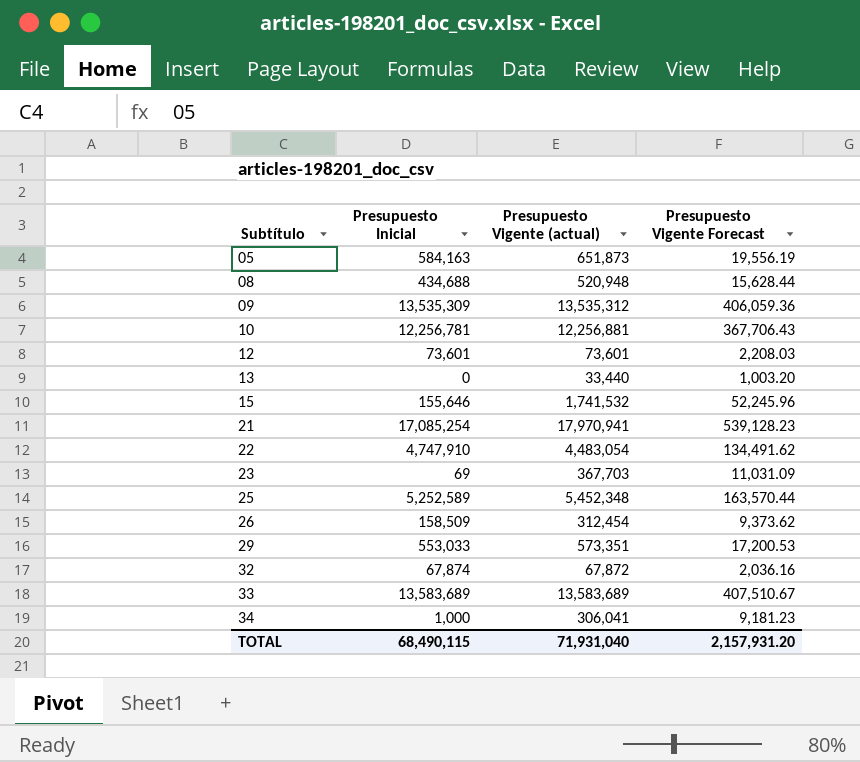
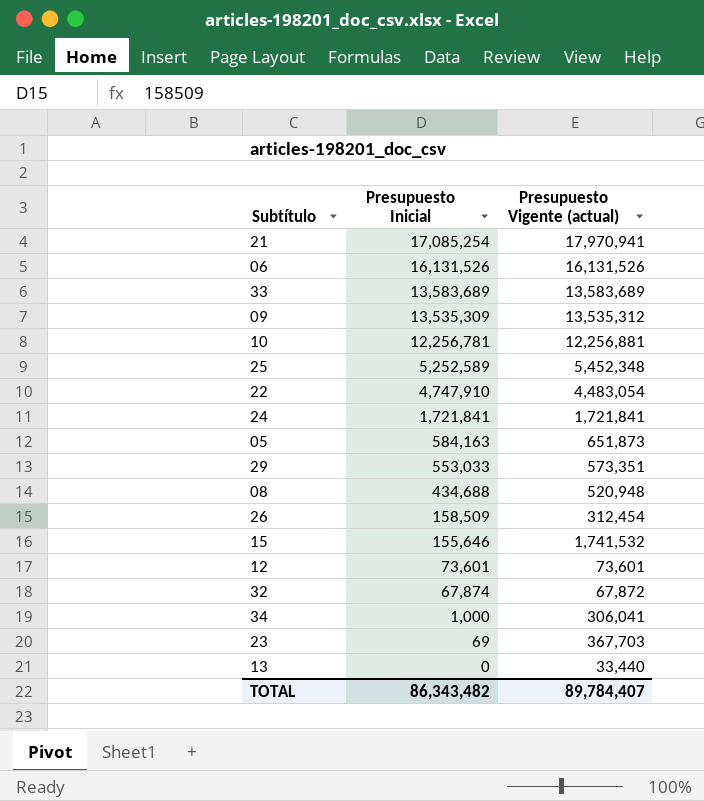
row order: Subtítulo ascending -> Presupuesto Inicial descending
column Presupuesto Vigente Forecast | formula: [Presupuesto Vigente (actual)] * 0.03 -> none
row 06: none -> 16,131,526 | 16,131,526
row 24: none -> 1,721,841 | 1,721,841
TOTAL | Presupuesto Inicial: 68,490,115 -> 86,343,482
TOTAL | Presupuesto Vigente (actual): 71,931,040 -> 89,784,407

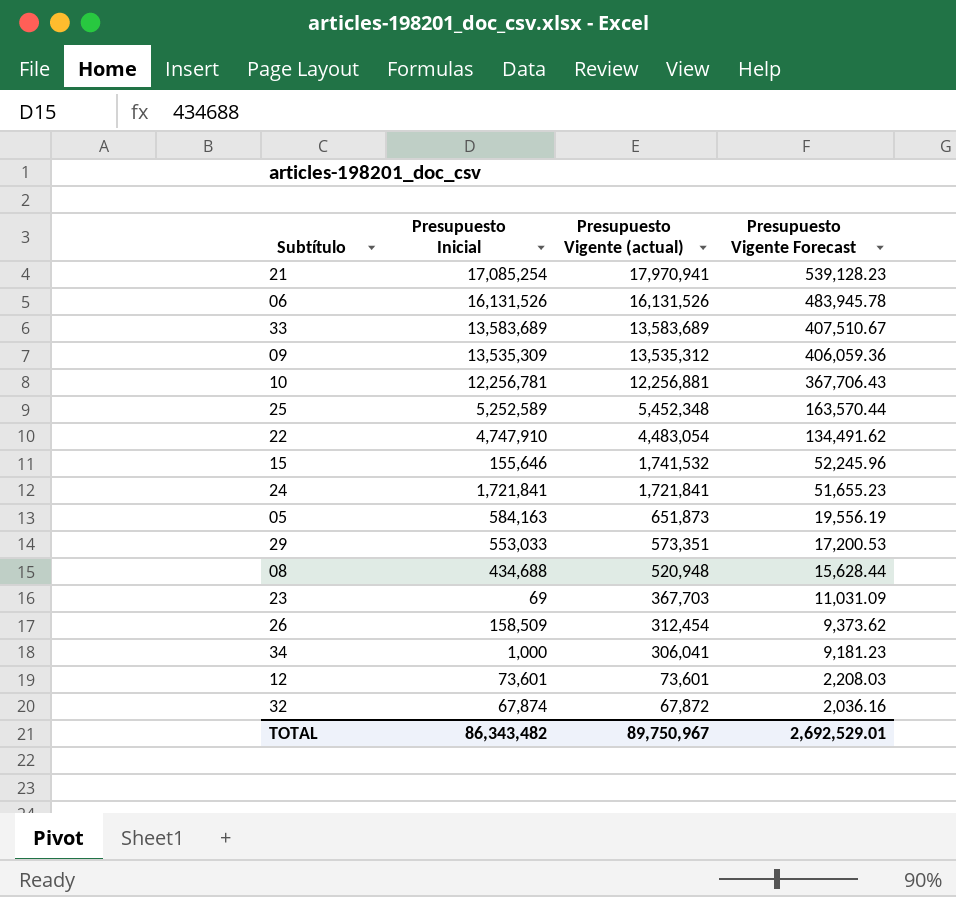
row order: Presupuesto Inicial descending -> Presupuesto Vigente (actual) descending
column Presupuesto Vigente Forecast | formula: none -> [Presupuesto Vigente (actual)] * 0.03
row 13: 0 | 33,440 -> none
TOTAL | Presupuesto Vigente (actual): 89,784,407 -> 89,750,967

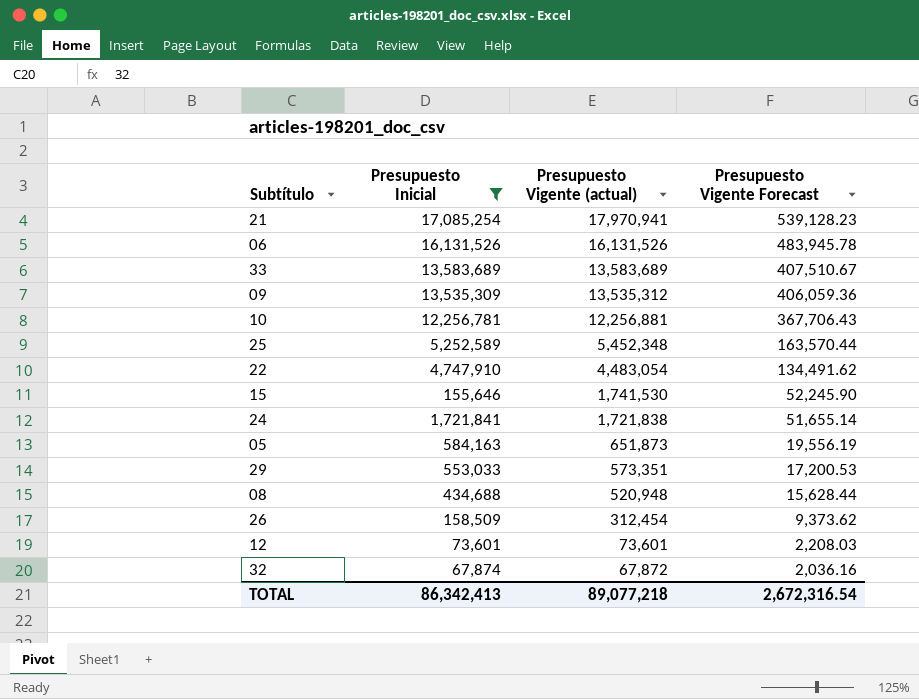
filter: none -> Presupuesto Inicial >= 67,874
15 | Presupuesto Vigente (actual): 1,741,532 -> 1,741,530
15 | Presupuesto Vigente Forecast: 52,245.96 -> 52,245.90
24 | Presupuesto Vigente (actual): 1,721,841 -> 1,721,838
24 | Presupuesto Vigente Forecast: 51,655.23 -> 51,655.14
TOTAL | Presupuesto Inicial: 86,343,482 -> 86,342,413
TOTAL | Presupuesto Vigente (actual): 89,750,967 -> 89,077,218
TOTAL | Presupuesto Vigente Forecast: 2,692,529.01 -> 2,672,316.54

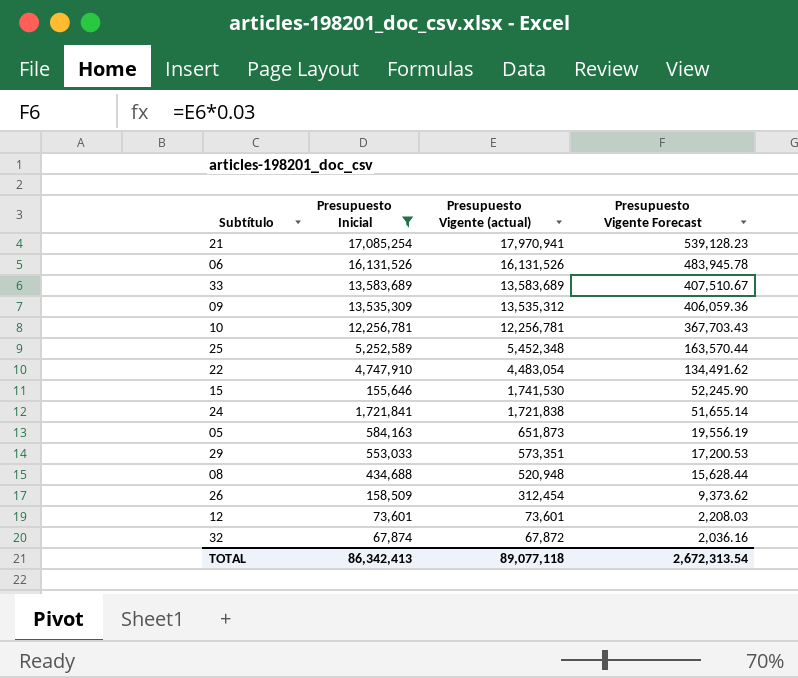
10 | Presupuesto Vigente (actual): 12,256,881 -> 12,256,781
10 | Presupuesto Vigente Forecast: 367,706.43 -> 367,703.43
TOTAL | Presupuesto Vigente (actual): 89,077,218 -> 89,077,118
TOTAL | Presupuesto Vigente Forecast: 2,672,316.54 -> 2,672,313.54

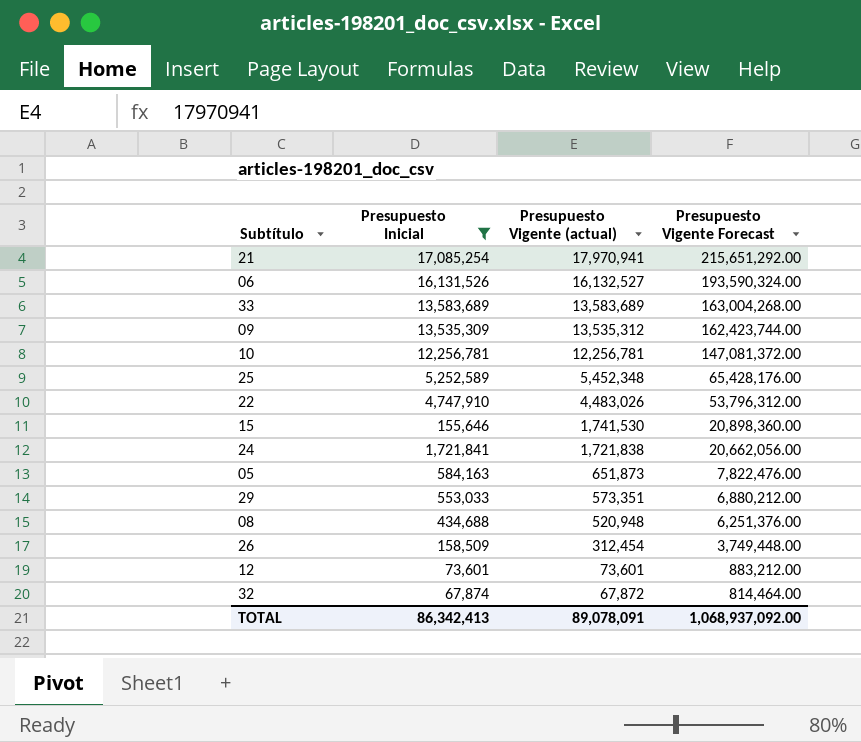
column Presupuesto Vigente Forecast | formula: [Presupuesto Vigente (actual)] * 0.03 -> [Presupuesto Vigente (actual)] * 12
06 | Presupuesto Vigente (actual): 16,131,526 -> 16,132,527
22 | Presupuesto Vigente (actual): 4,483,054 -> 4,483,026
TOTAL | Presupuesto Vigente (actual): 89,077,118 -> 89,078,091
TOTAL | Presupuesto Vigente Forecast: 2,672,313.54 -> 1,068,937,092.00

